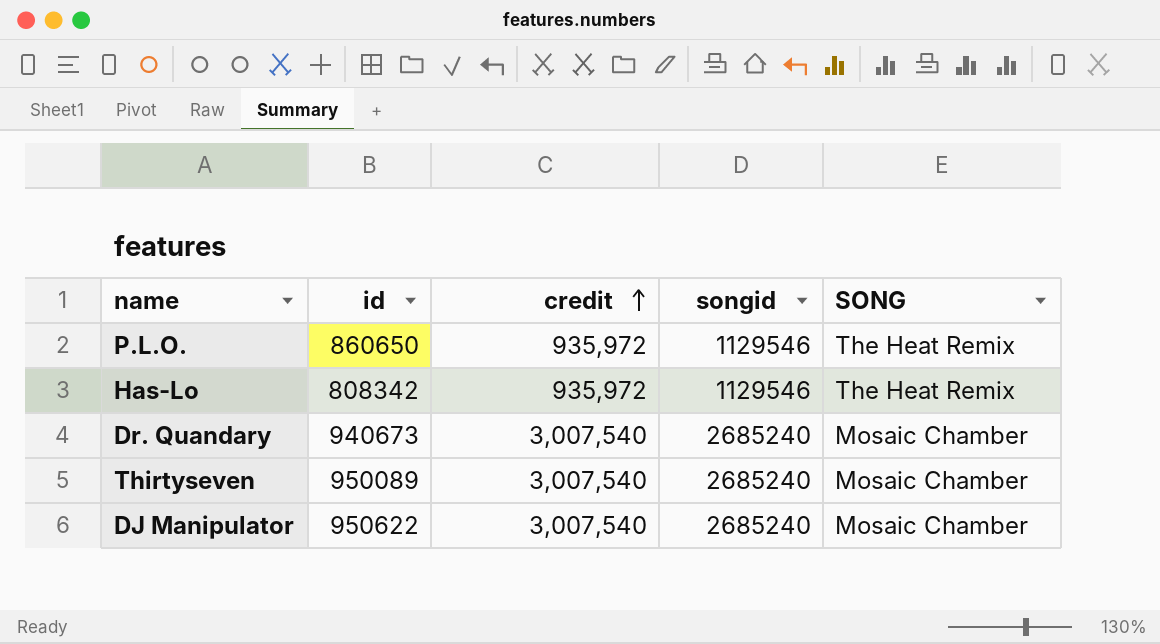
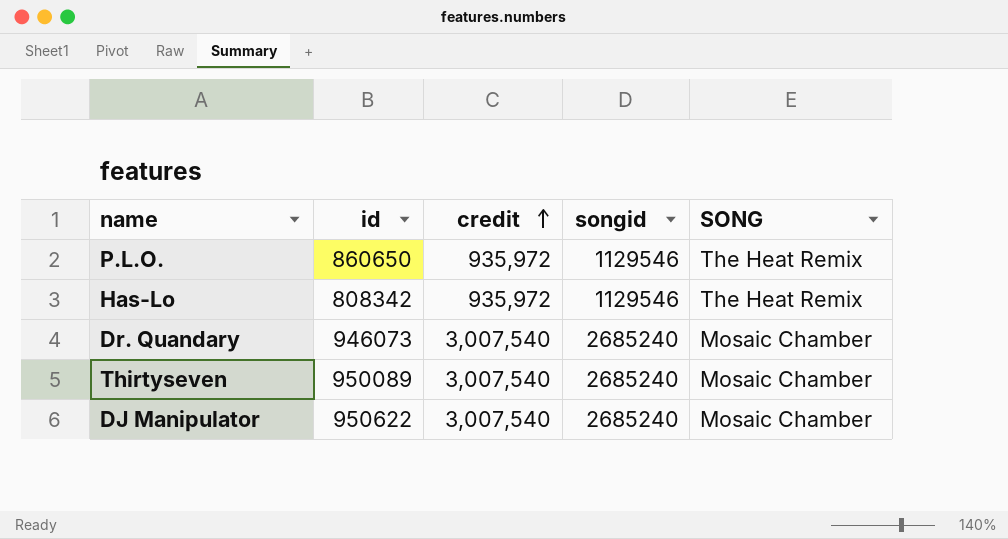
Dr. Quandary | id: 940673 -> 946073

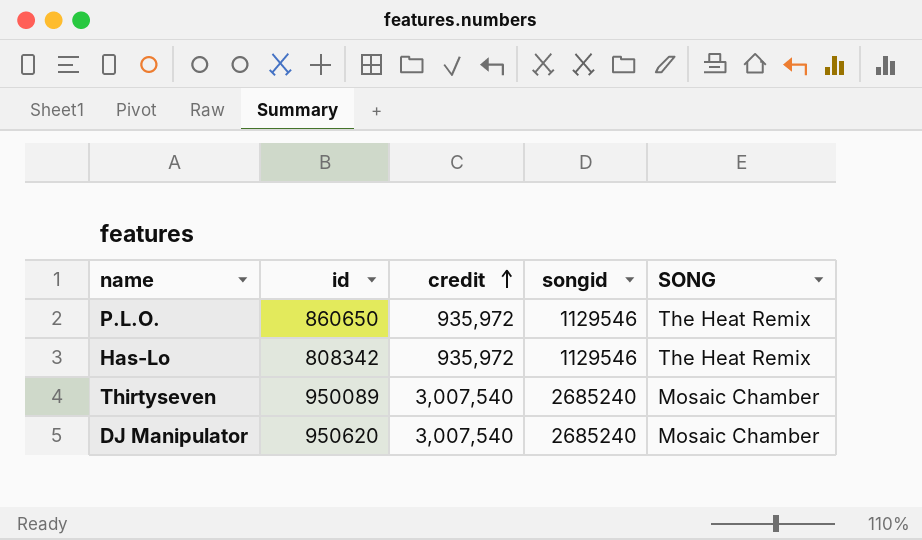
row Dr. Quandary: 946073 | 3,007,540 | 2685240 | Mosaic Chamber -> none
DJ Manipulator | id: 950622 -> 950620

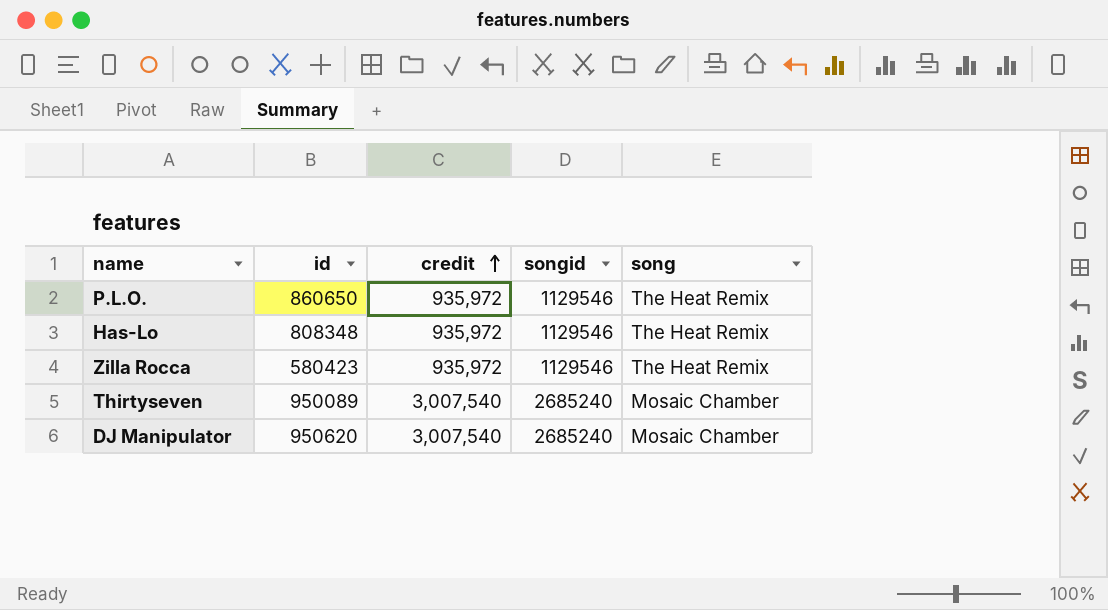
column name: SONG -> song
Has-Lo | id: 808342 -> 808348
row Zilla Rocca: none -> 580423 | 935,972 | 1129546 | The Heat Remix

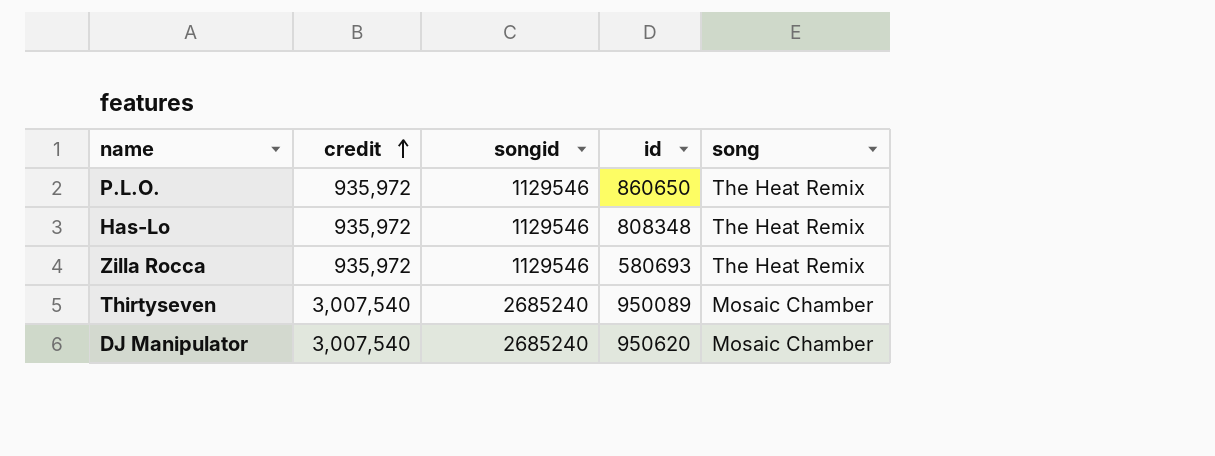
column id | position: 2 -> 4
Zilla Rocca | id: 580423 -> 580693

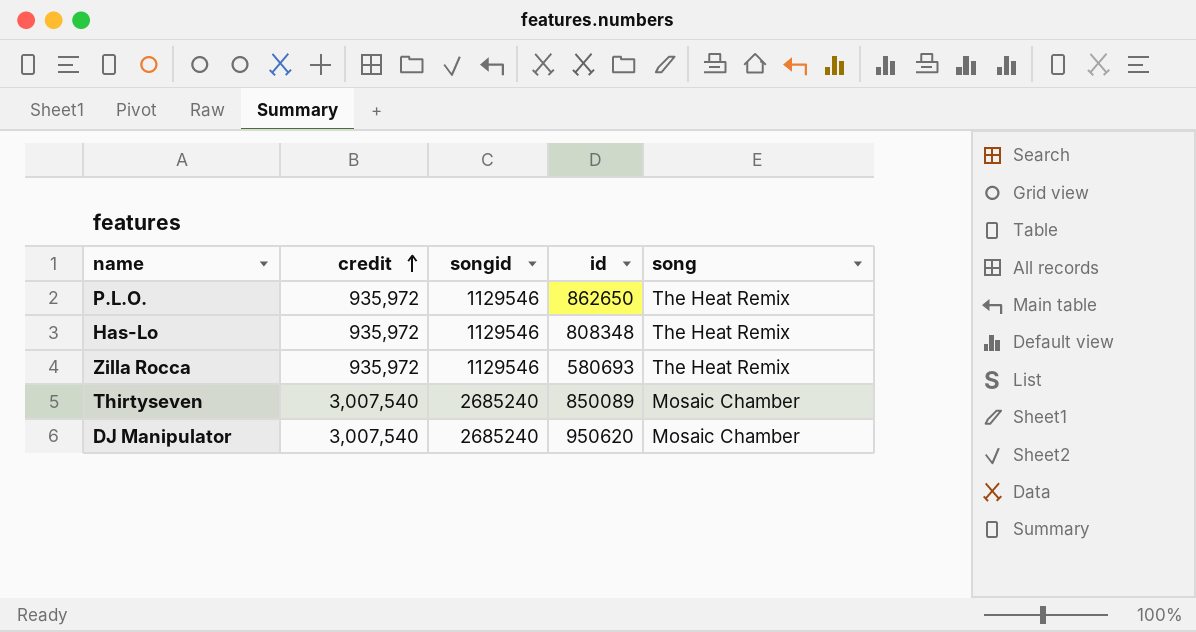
P.L.O. | id: 860650 -> 862650
Thirtyseven | id: 950089 -> 850089

